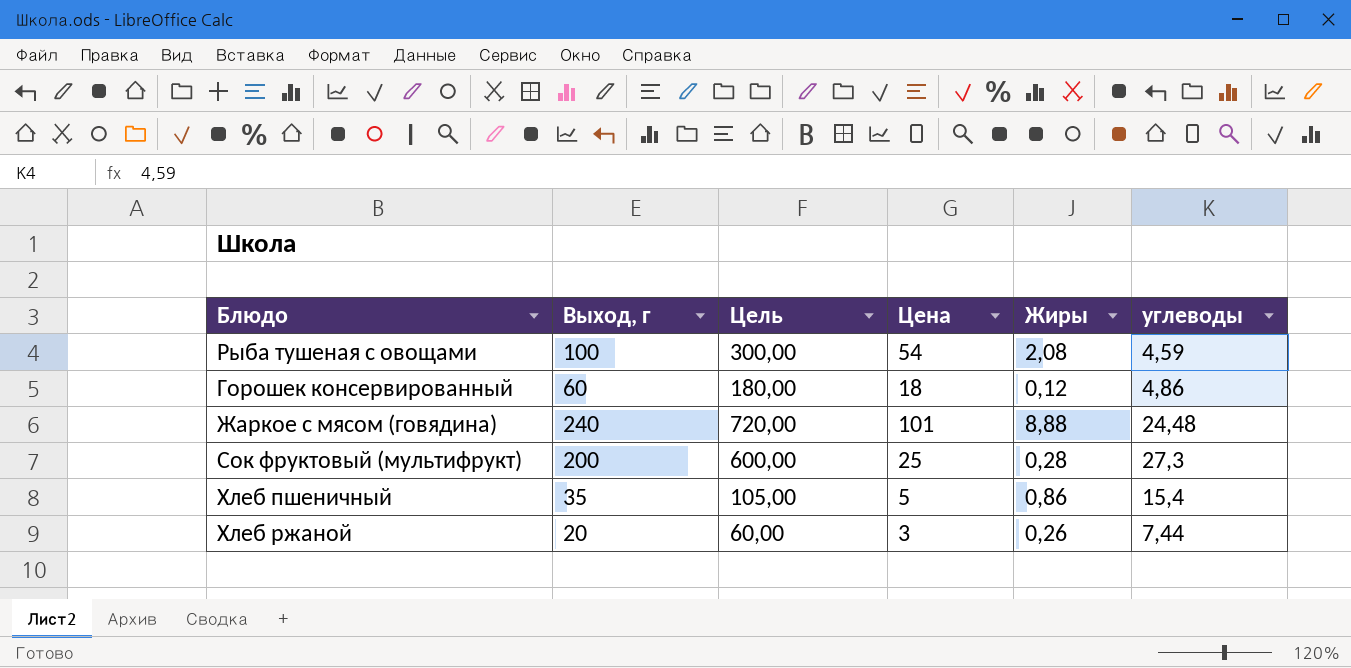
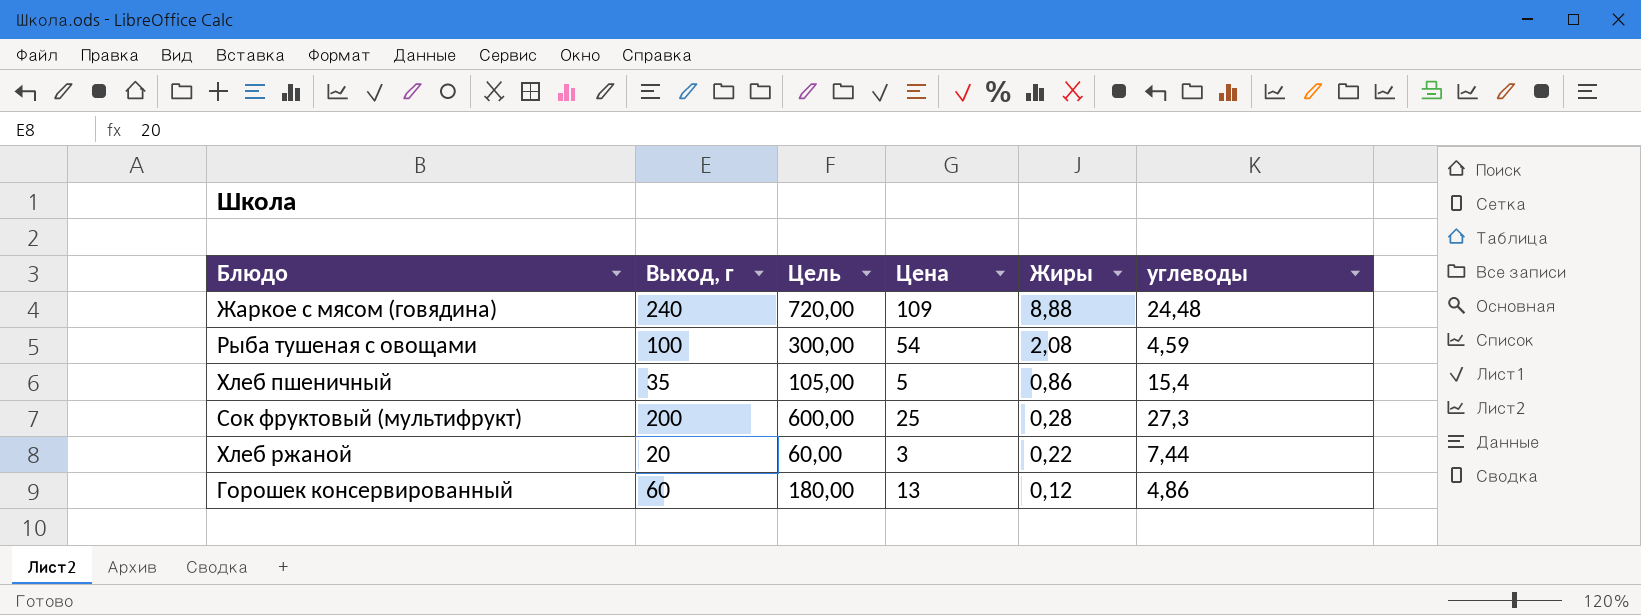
row order: none -> Жиры descending
Жаркое с мясом (говядина) | Цена: 101 -> 109
Хлеб ржаной | Жиры: 0,26 -> 0,22
Горошек консервированный | Цена: 18 -> 13

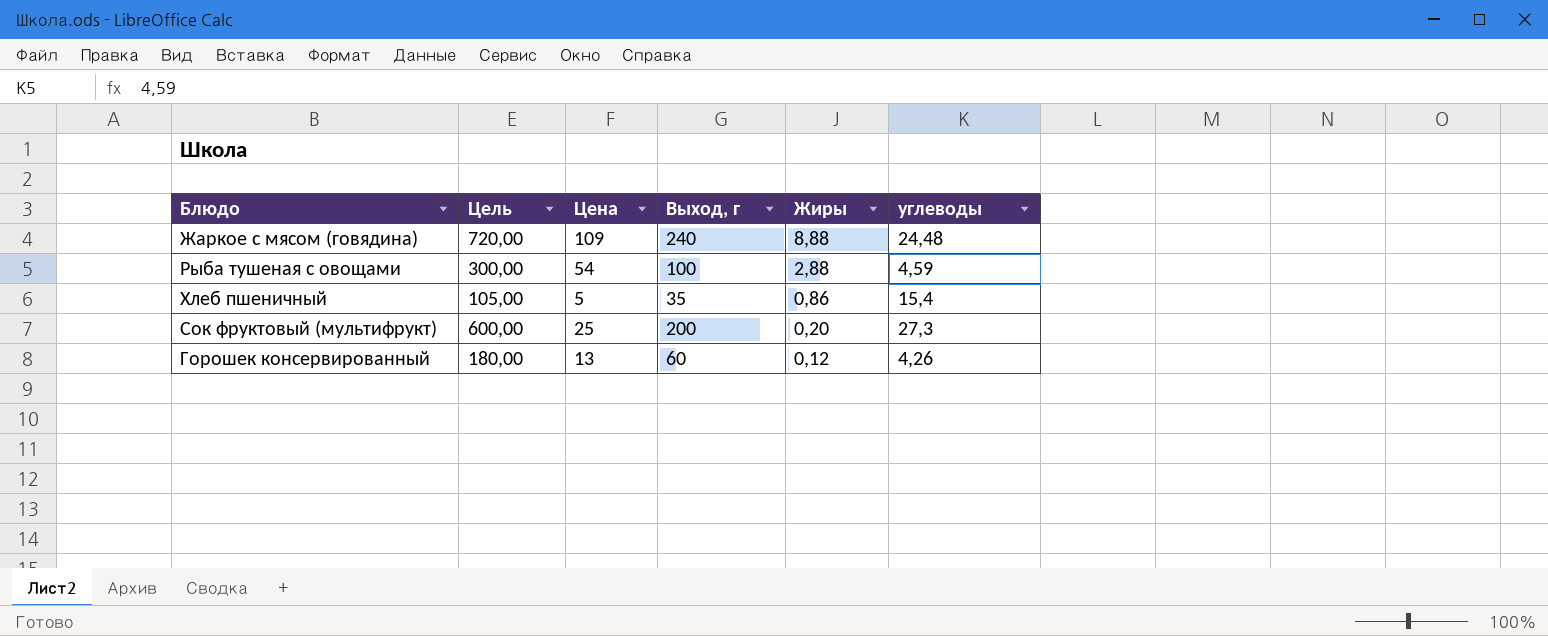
column Выход, г | position: 2 -> 4
row Хлеб ржаной: 20 | 60,00 | 3 | 0,22 | 7,44 -> none
Рыба тушеная с овощами | Жиры: 2,08 -> 2,88
Сок фруктовый (мультифрукт) | Жиры: 0,28 -> 0,20
Горошек консервированный | углеводы: 4,86 -> 4,26

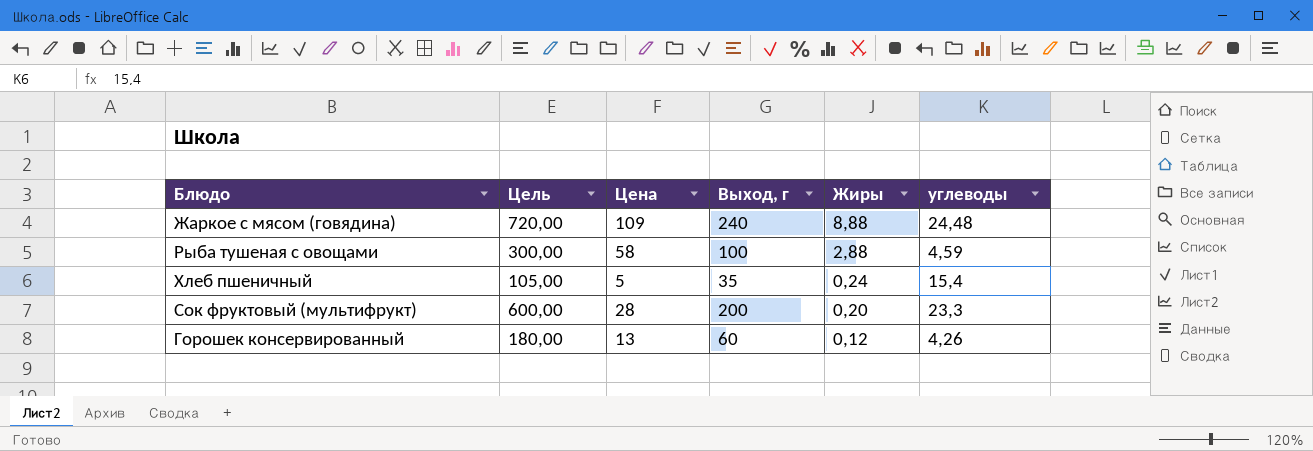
Рыба тушеная с овощами | Цена: 54 -> 58
Хлеб пшеничный | Жиры: 0,86 -> 0,24
Сок фруктовый (мультифрукт) | Цена: 25 -> 28
Сок фруктовый (мультифрукт) | углеводы: 27,3 -> 23,3

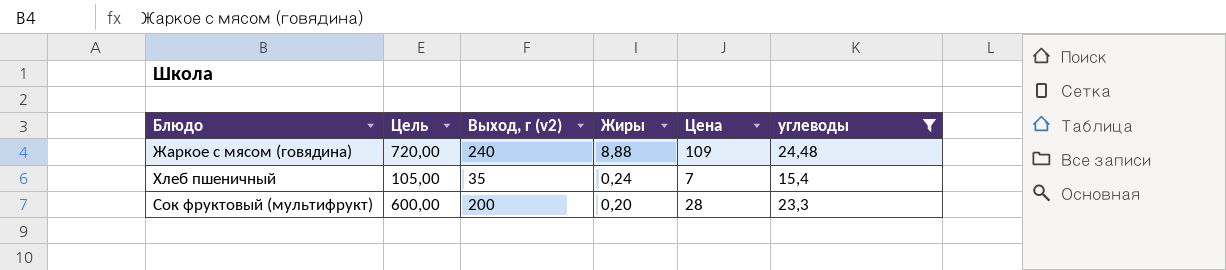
filter: none -> углеводы >= 15,4
column name: Выход, г -> Выход, г (v2)
column Цена | position: 3 -> 5
Хлеб пшеничный | Цена: 5 -> 7

